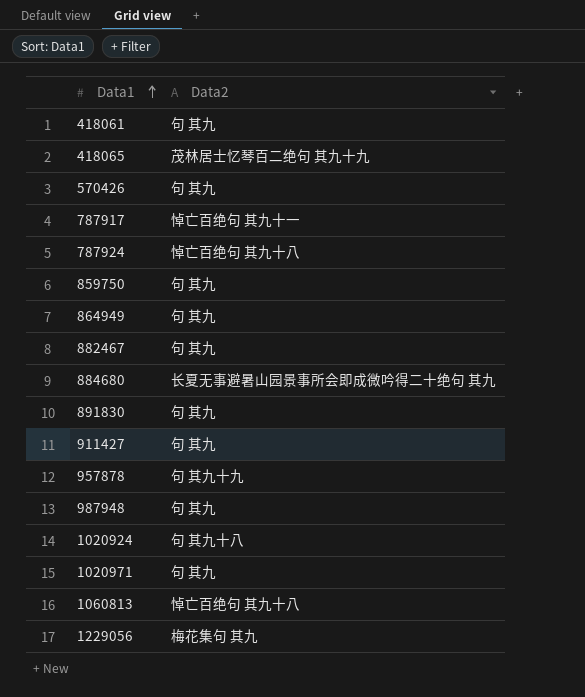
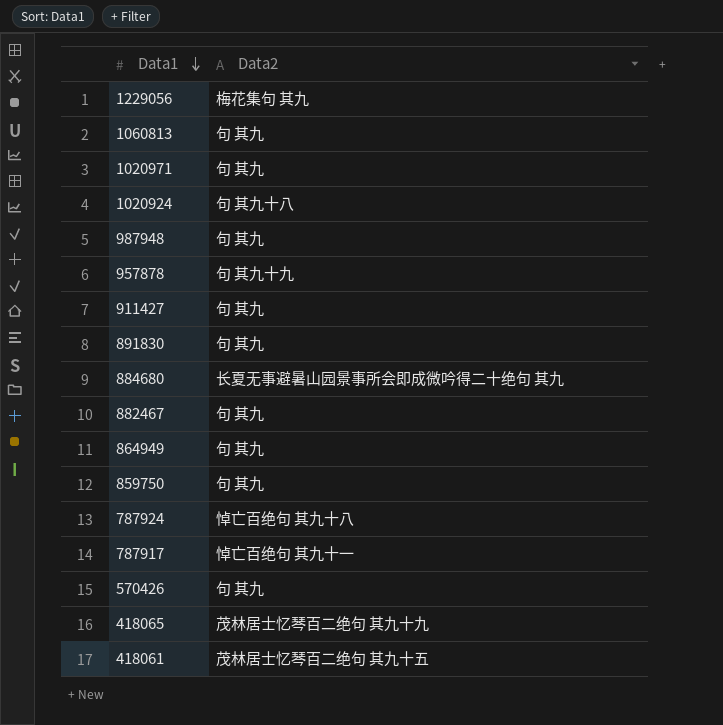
row order: Data1 ascending -> Data1 descending
1060813 | Data2: 悼亡百绝句 其九十八 -> 句 其九
418061 | Data2: 句 其九 -> 茂林居士忆琴百二绝句 其九十五

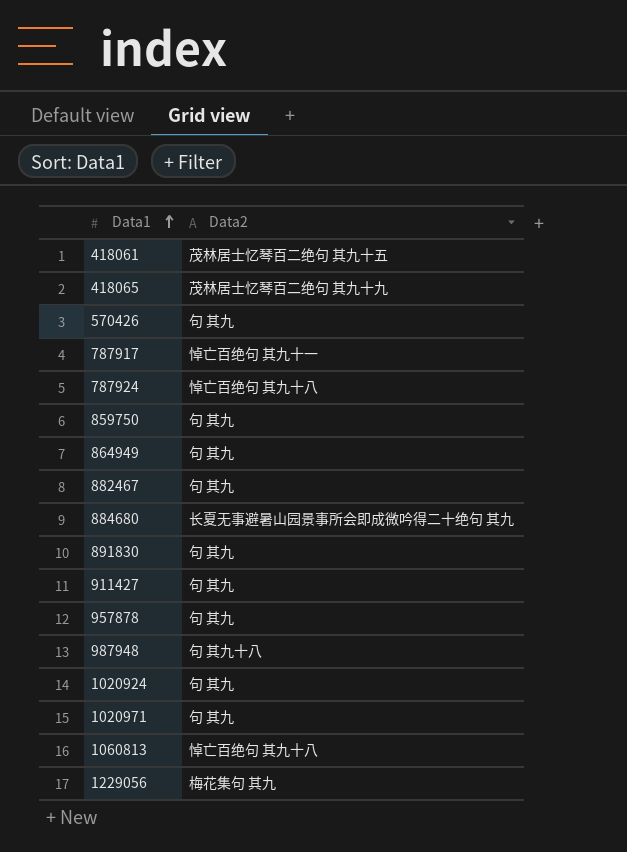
row order: Data1 descending -> Data1 ascending
957878 | Data2: 句 其九十九 -> 句 其九
987948 | Data2: 句 其九 -> 句 其九十八
1020924 | Data2: 句 其九十八 -> 句 其九
1060813 | Data2: 句 其九 -> 悼亡百绝句 其九十八

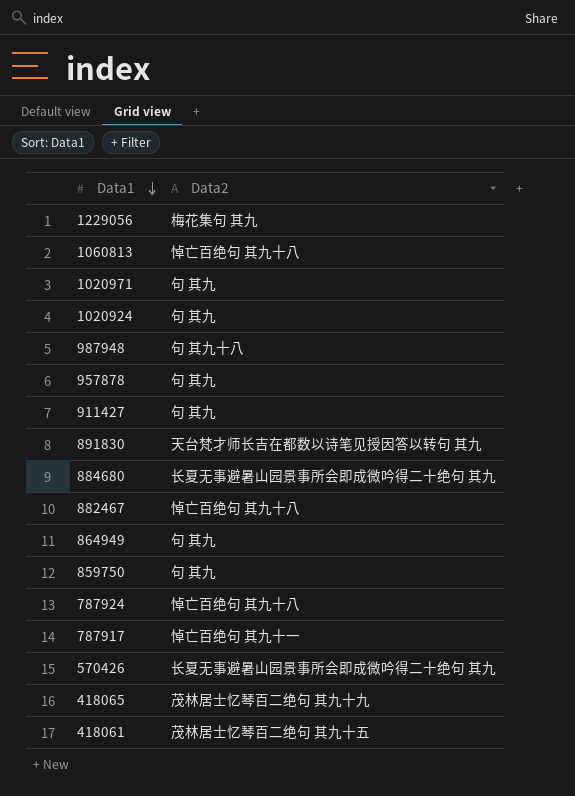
row order: Data1 ascending -> Data1 descending
891830 | Data2: 句 其九 -> 天台梵才师长吉在都数以诗笔见授因答以转句 其九
882467 | Data2: 句 其九 -> 悼亡百绝句 其九十八
570426 | Data2: 句 其九 -> 长夏无事避暑山园景事所会即成微吟得二十绝句 其九

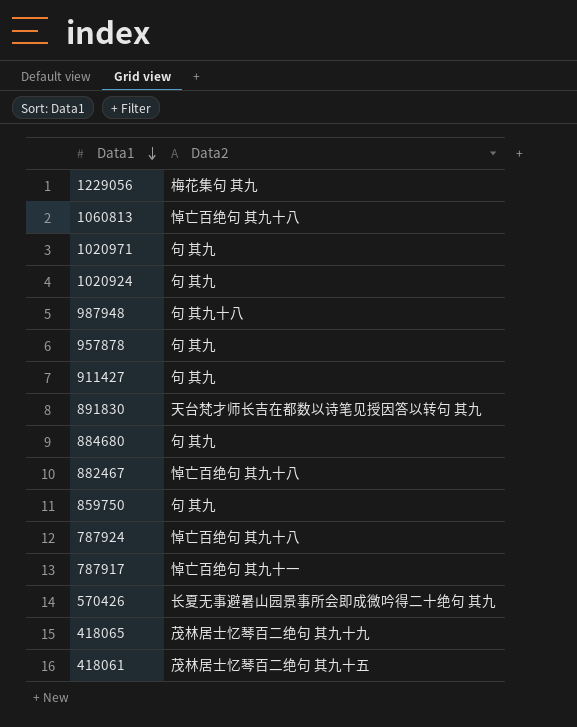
row 864949: 句 其九 -> none
884680 | Data2: 长夏无事避暑山园景事所会即成微吟得二十绝句 其九 -> 句 其九

